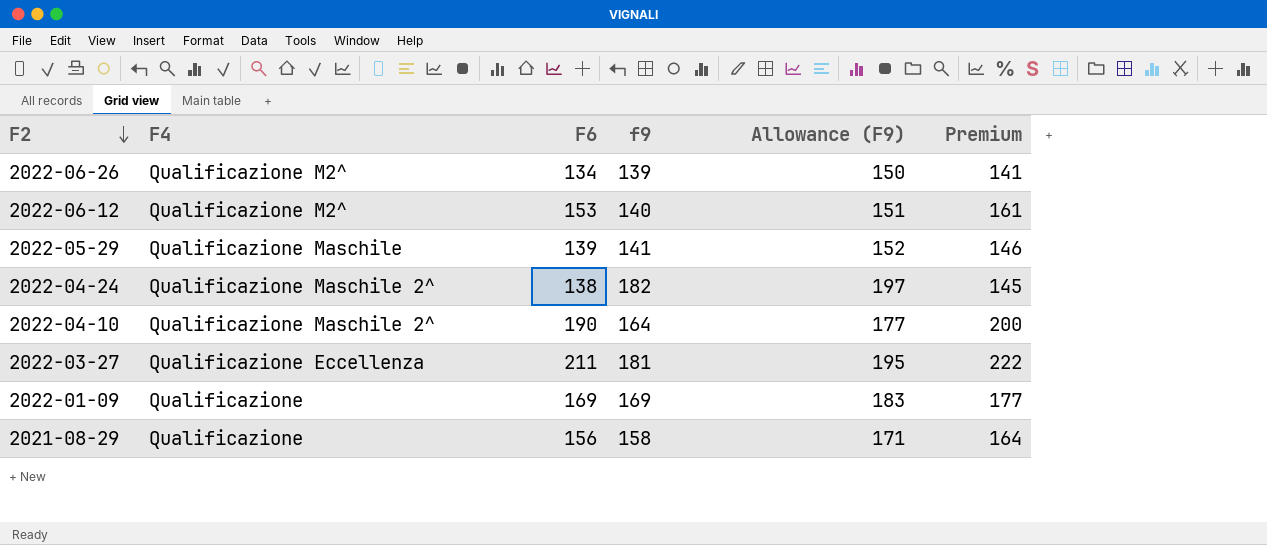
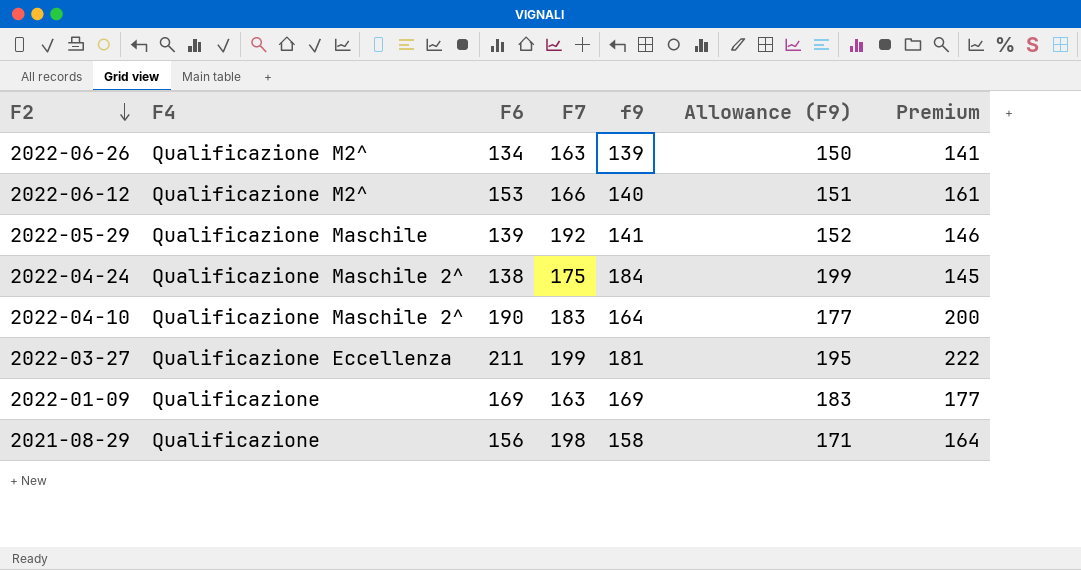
column F7 | position: none -> 4
2022-04-24 | f9: 182 -> 184
2022-04-24 | Allowance (F9): 197 -> 199

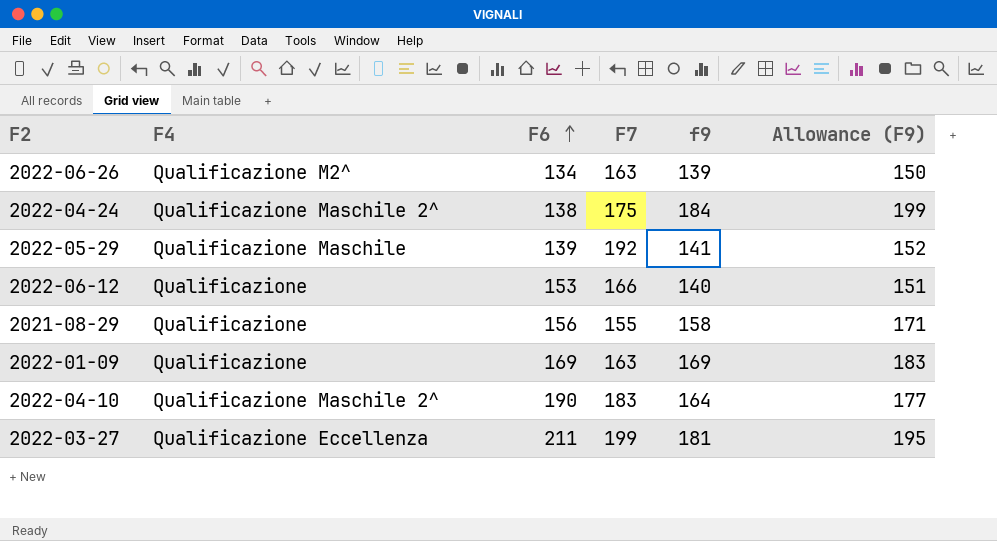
row order: F2 descending -> F6 ascending
column Premium | formula: [F6] * 1.05 -> none
2022-06-12 | F4: Qualificazione M2^ -> Qualificazione
2021-08-29 | F7: 198 -> 155

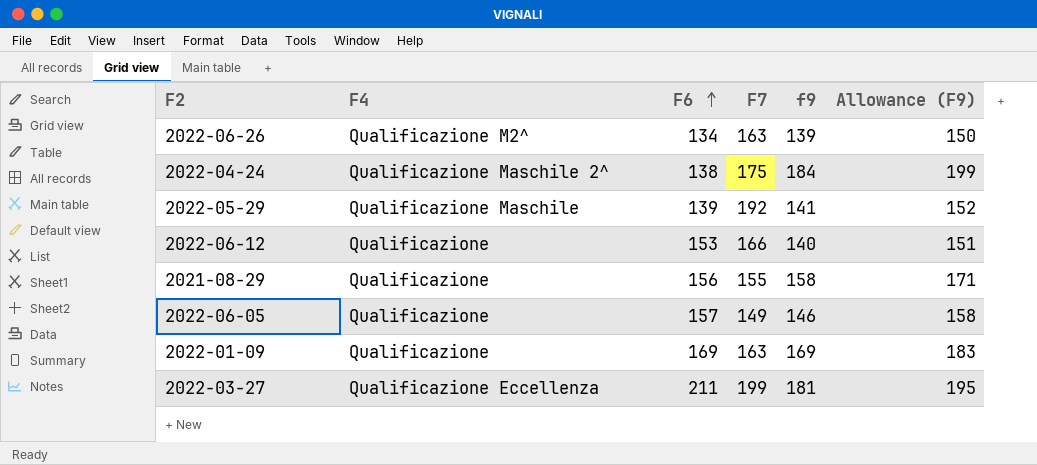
row 2022-04-10: Qualificazione Maschile 2^ | 190 | 183 | 164 | 177 -> none
row 2022-06-05: none -> Qualificazione | 157 | 149 | 146 | 158

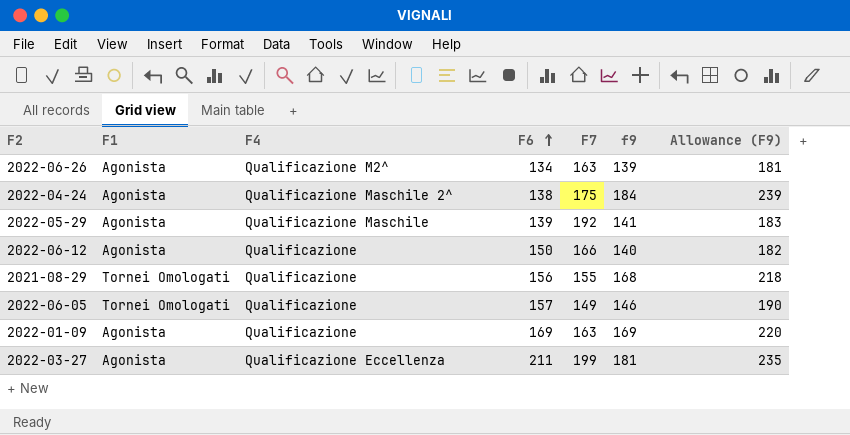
column F1 | position: none -> 2
column Allowance (F9) | formula: [f9] * 1.08 -> [f9] * 1.3
2022-06-12 | F6: 153 -> 150
2021-08-29 | f9: 158 -> 168

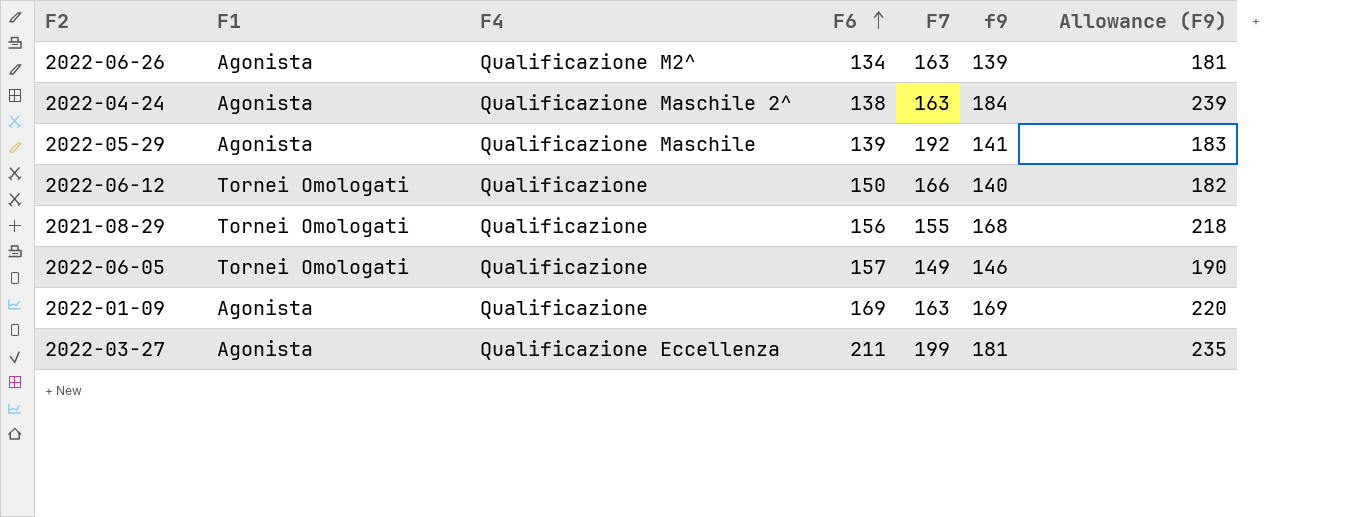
2022-04-24 | F7: 175 -> 163
2022-06-12 | F1: Agonista -> Tornei Omologati

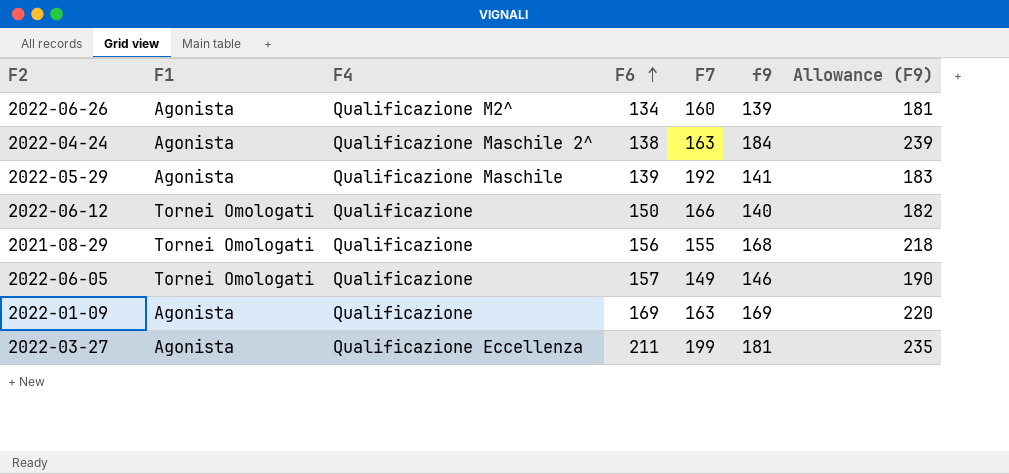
2022-06-26 | F7: 163 -> 160

